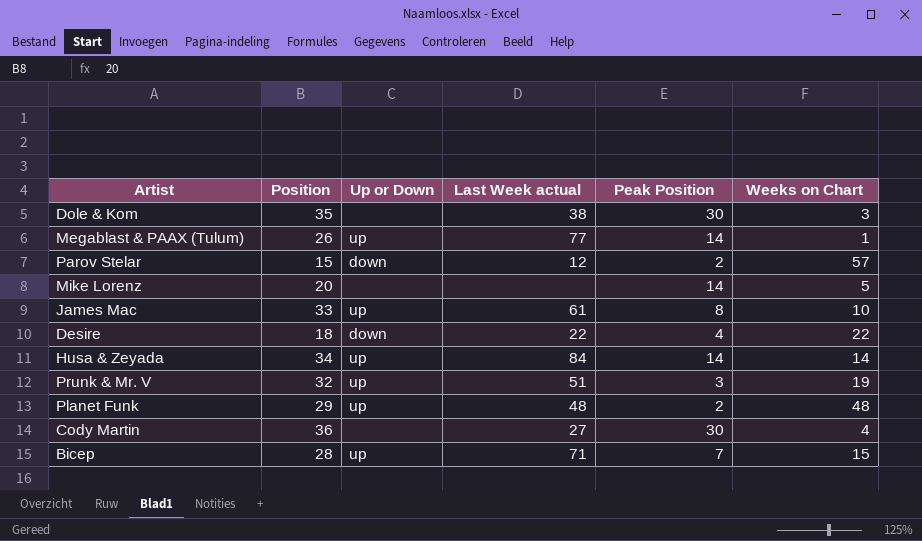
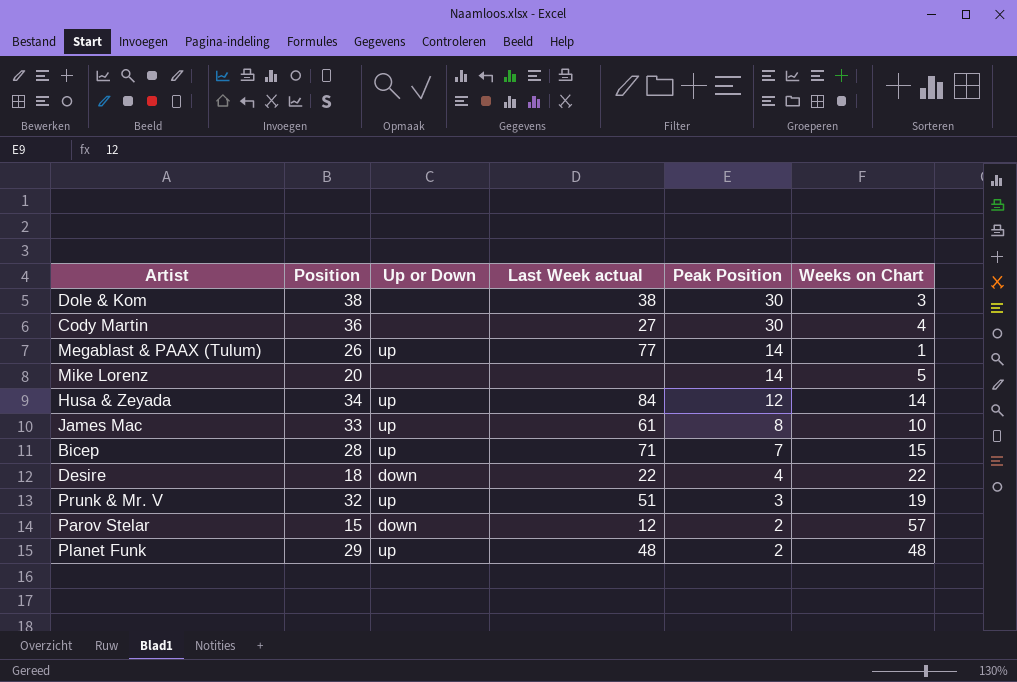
row order: none -> Peak Position descending
Dole & Kom | Position: 35 -> 38
Husa & Zeyada | Peak Position: 14 -> 12

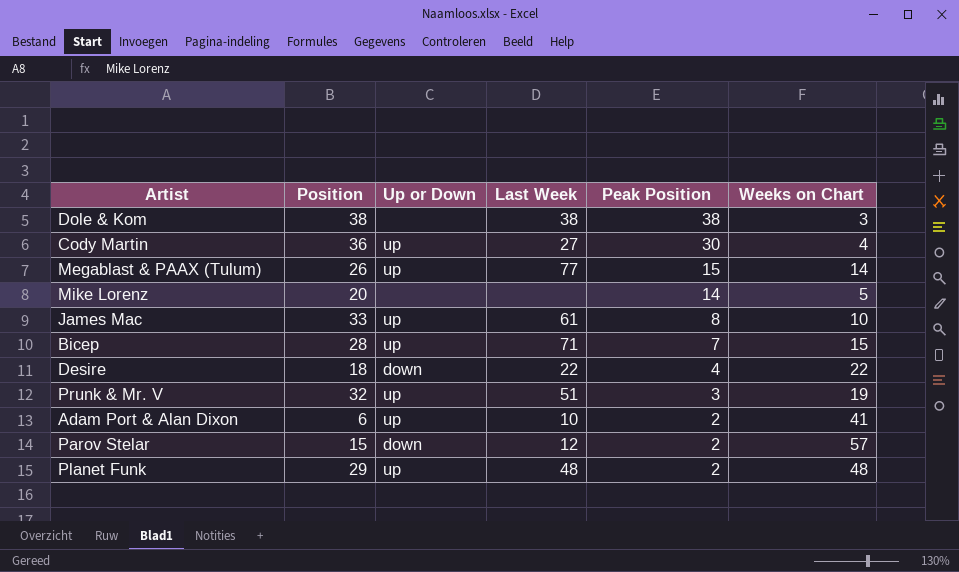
column name: Last Week actual -> Last Week
row Husa & Zeyada: 34 | up | 84 | 12 | 14 -> none
Dole & Kom | Peak Position: 30 -> 38
Cody Martin | Up or Down: none -> up
Megablast & PAAX (Tulum) | Peak Position: 14 -> 15
Megablast & PAAX (Tulum) | Weeks on Chart: 1 -> 14
row Adam Port & Alan Dixon: none -> 6 | up | 10 | 2 | 41

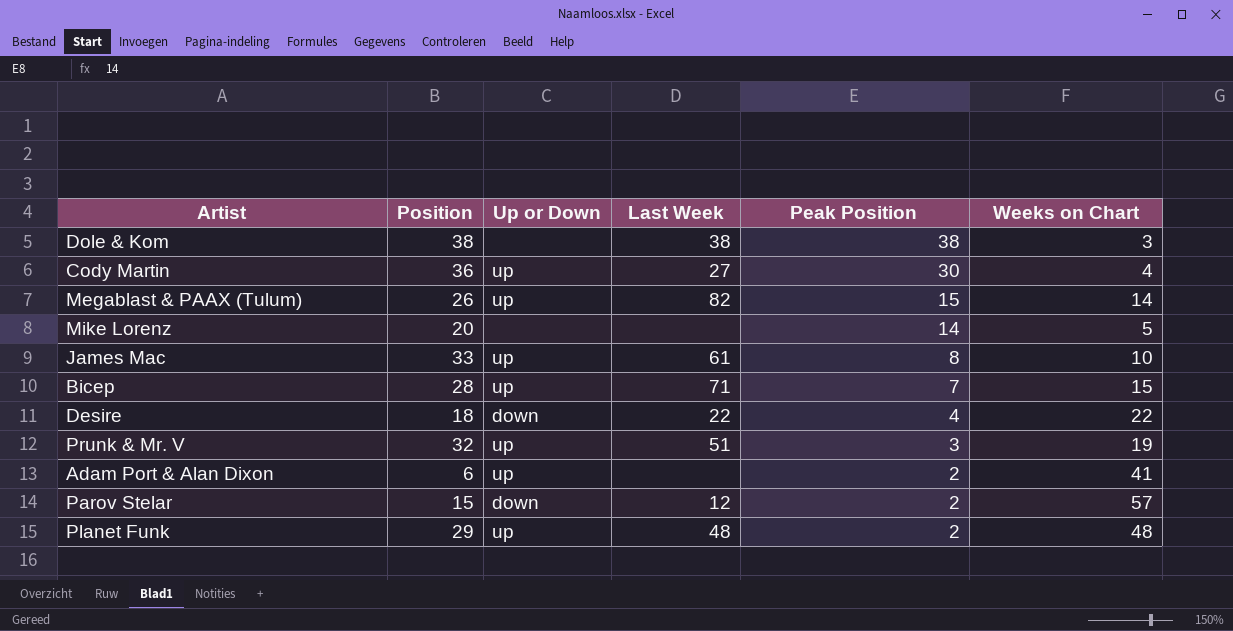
Megablast & PAAX (Tulum) | Last Week: 77 -> 82
Adam Port & Alan Dixon | Last Week: 10 -> none

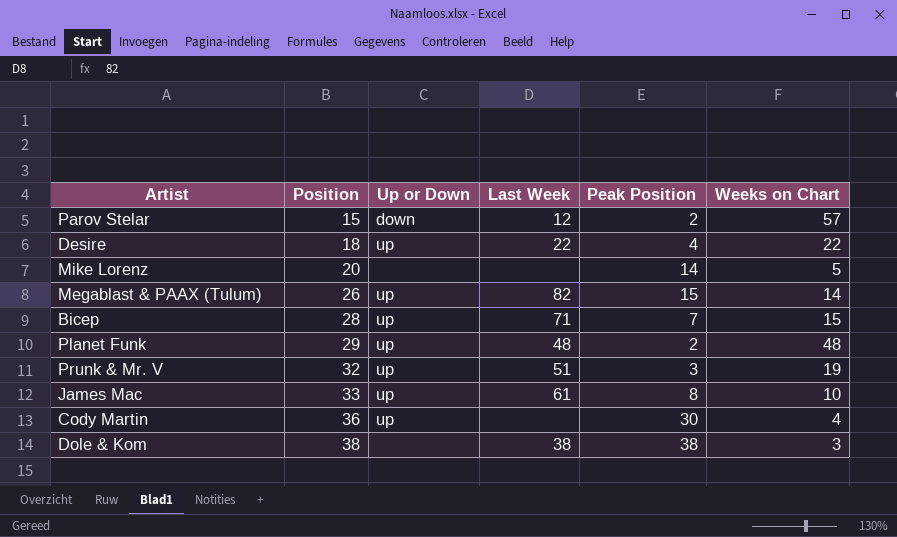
row order: Peak Position descending -> Position ascending
row Adam Port & Alan Dixon: 6 | up | none | 2 | 41 -> none
Desire | Up or Down: down -> up
Cody Martin | Last Week: 27 -> none

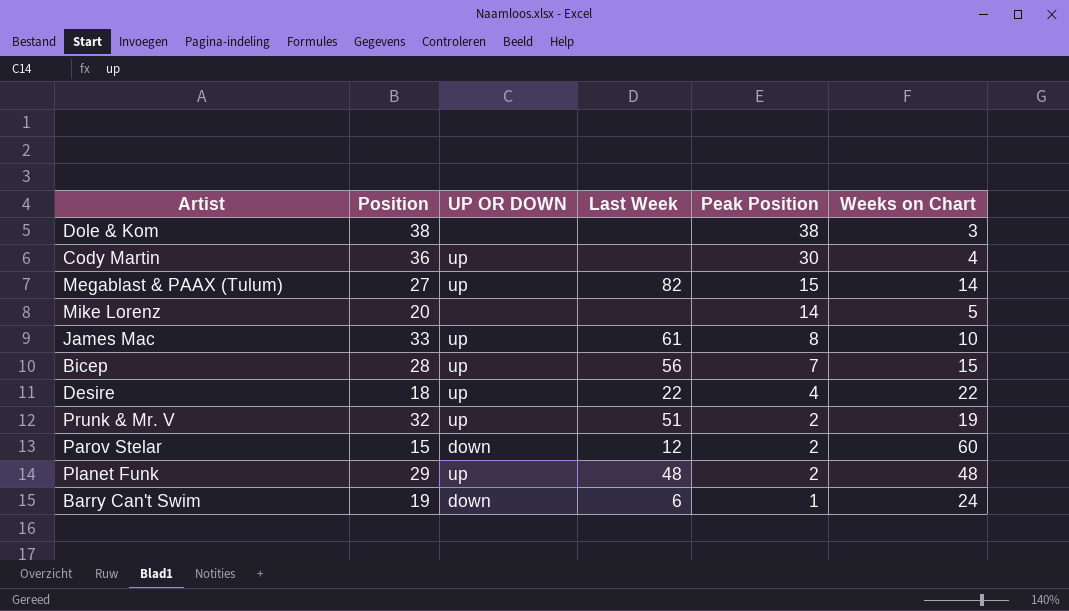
row order: Position ascending -> Peak Position descending
column name: Up or Down -> UP OR DOWN
Dole & Kom | Last Week: 38 -> none
Megablast & PAAX (Tulum) | Position: 26 -> 27
Bicep | Last Week: 71 -> 56
Prunk & Mr. V | Peak Position: 3 -> 2
Parov Stelar | Weeks on Chart: 57 -> 60
row Barry Can't Swim: none -> 19 | down | 6 | 1 | 24

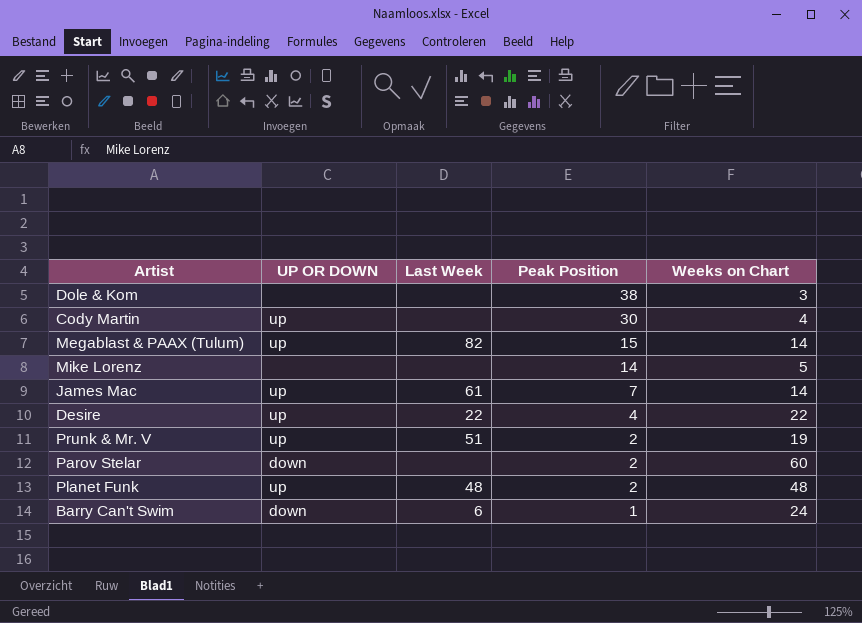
column Position | position: 2 -> none
row Bicep: 28 | up | 56 | 7 | 15 -> none
James Mac | Peak Position: 8 -> 7
James Mac | Weeks on Chart: 10 -> 14
Parov Stelar | Last Week: 12 -> none

